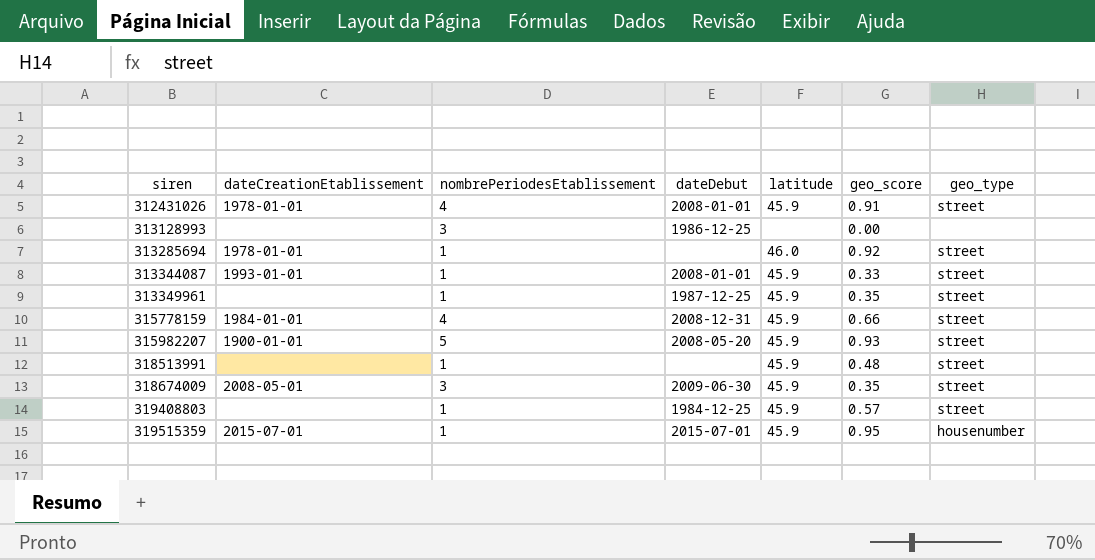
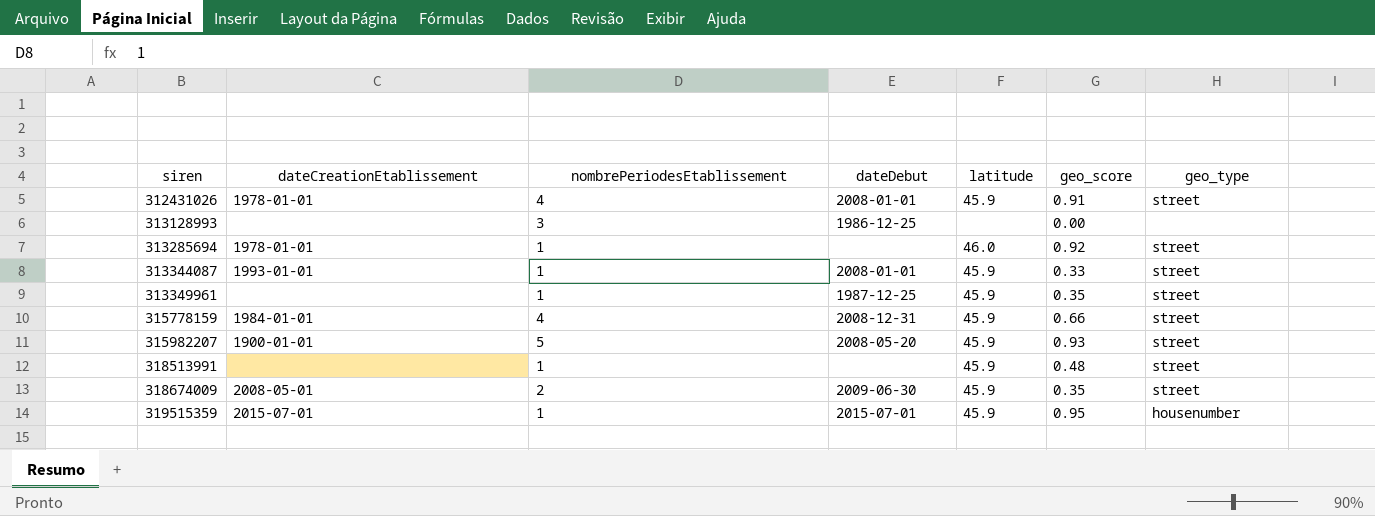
row 319408803: none | 1 | 1984-12-25 | 45.9 | 0.57 | street -> none
318674009 | nombrePeriodesEtablissement: 3 -> 2

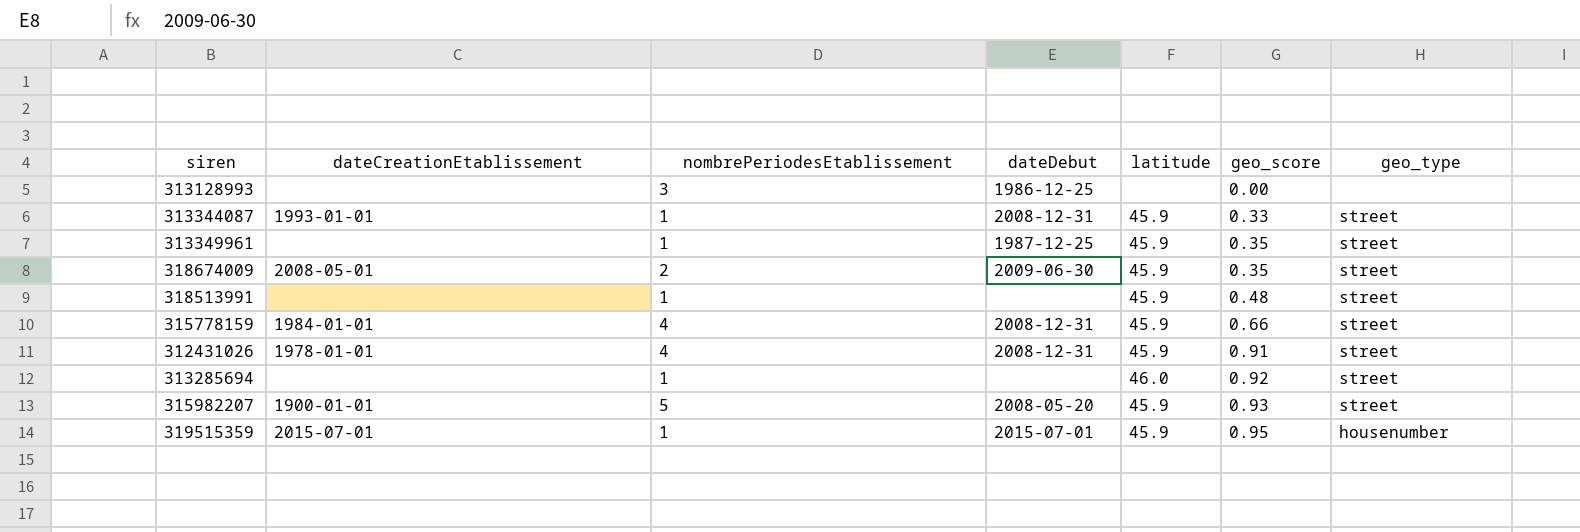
row order: siren ascending -> geo_score ascending
313344087 | dateDebut: 2008-01-01 -> 2008-12-31
312431026 | dateDebut: 2008-01-01 -> 2008-12-31
313285694 | dateCreationEtablissement: 1978-01-01 -> none

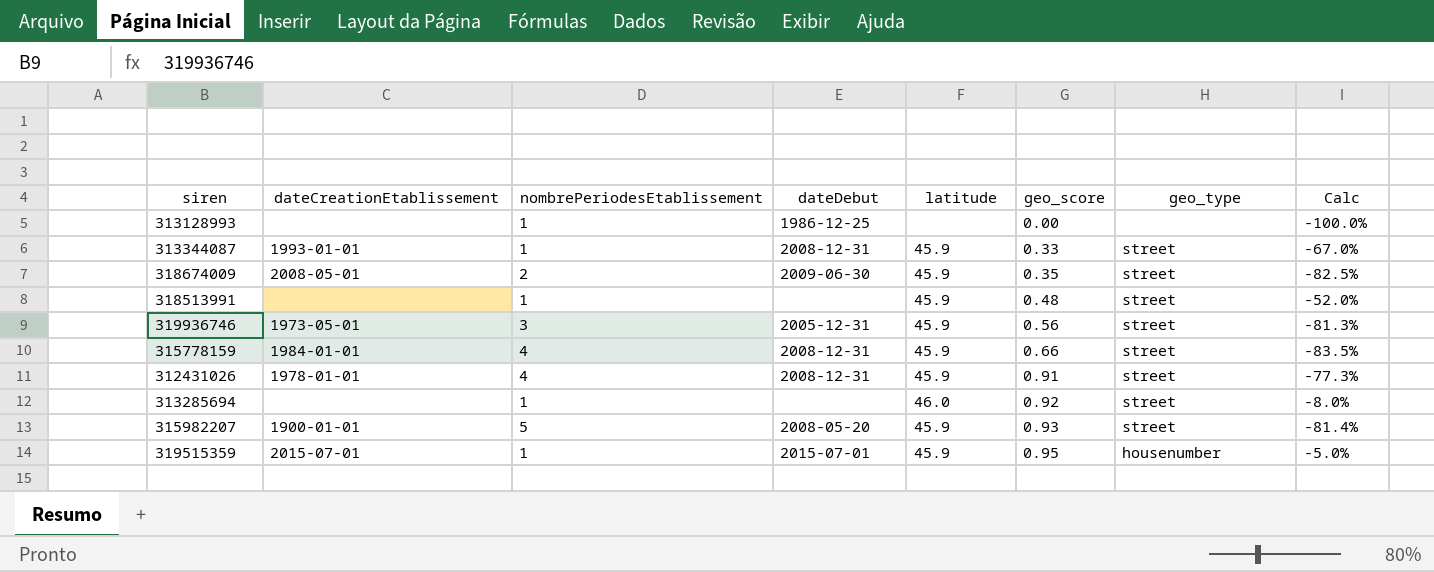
column Calc | formula: none -> ([geo_score] - [nombrePeriodesEtablissement]) / [nombrePeriodesEtablissement]
row 313349961: none | 1 | 1987-12-25 | 45.9 | 0.35 | street -> none
313128993 | nombrePeriodesEtablissement: 3 -> 1
row 319936746: none -> 1973-05-01 | 3 | 2005-12-31 | 45.9 | 0.56 | street | -81.3%

